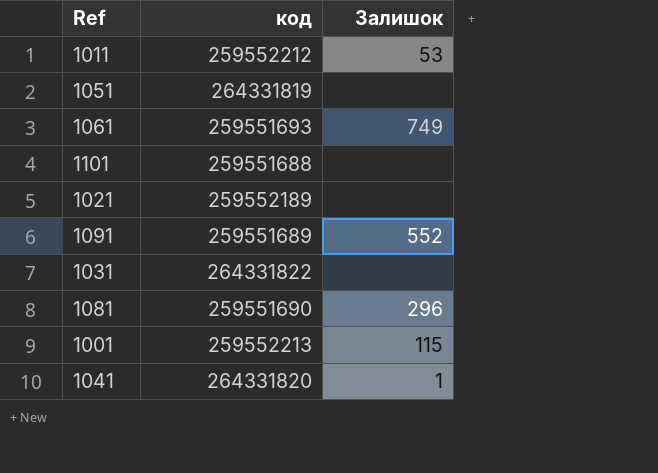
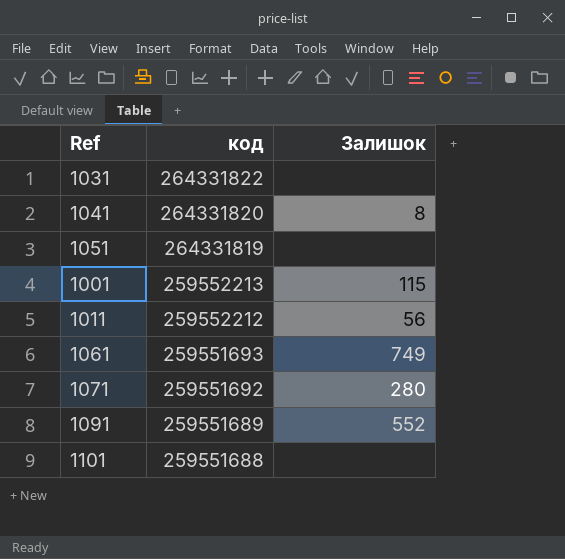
row order: none -> код descending
row 1021: 259552189 | none -> none
row 1081: 259551690 | 296 -> none
1041 | Залишок: 1 -> 8
1011 | Залишок: 53 -> 56
row 1071: none -> 259551692 | 280

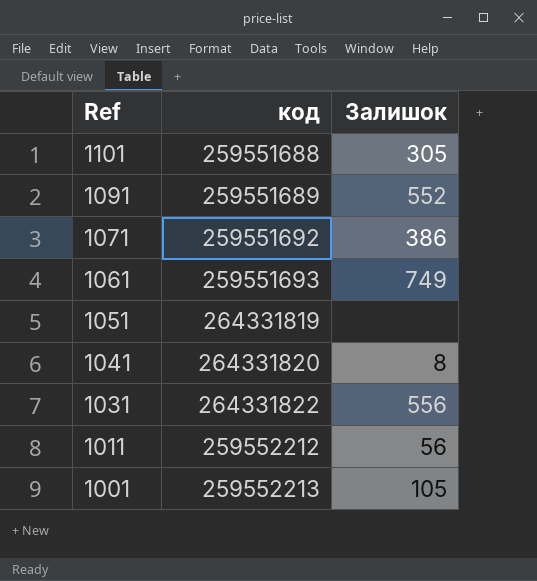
row order: код descending -> Ref descending
1101 | Залишок: none -> 305
1071 | Залишок: 280 -> 386
1031 | Залишок: none -> 556
1001 | Залишок: 115 -> 105

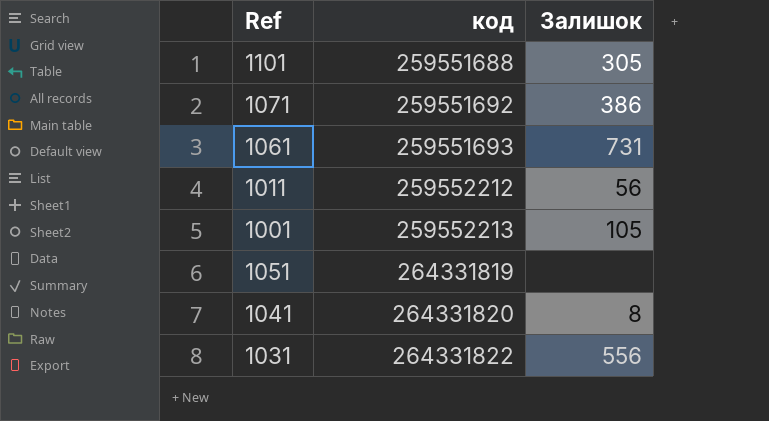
row order: Ref descending -> код ascending
row 1091: 259551689 | 552 -> none
1061 | Залишок: 749 -> 731

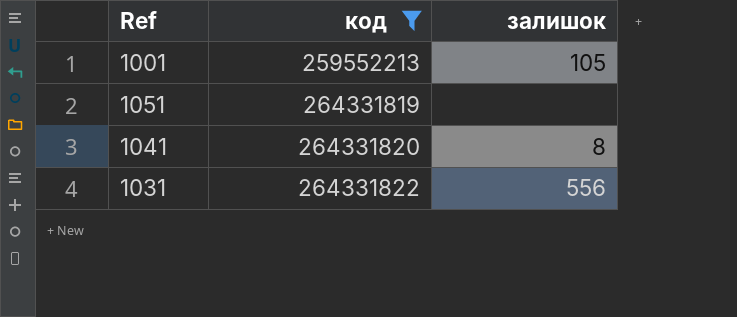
filter: none -> код >= 259552213
column name: Залишок -> залишок

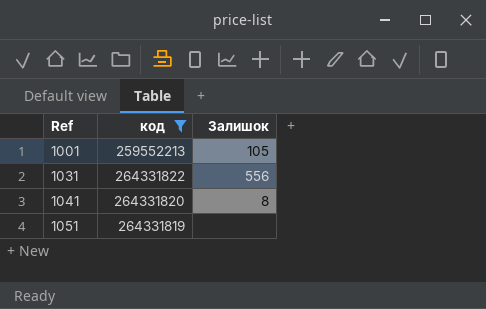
row order: код ascending -> Ref ascending
column name: залишок -> Залишок

